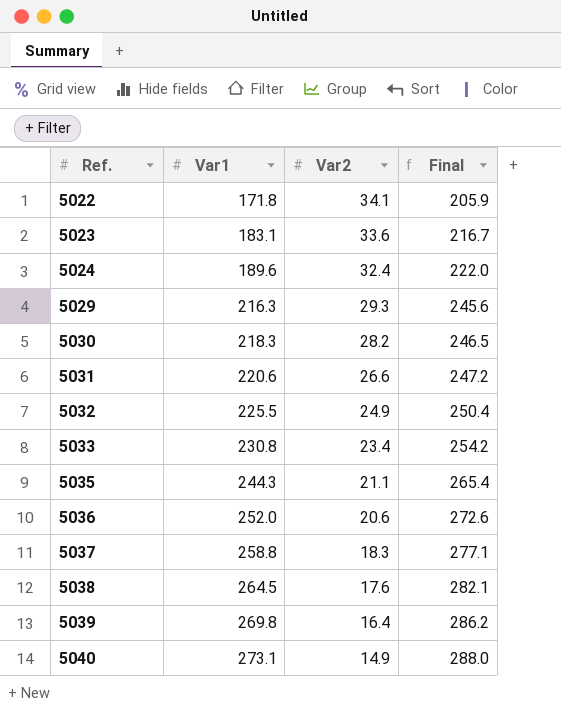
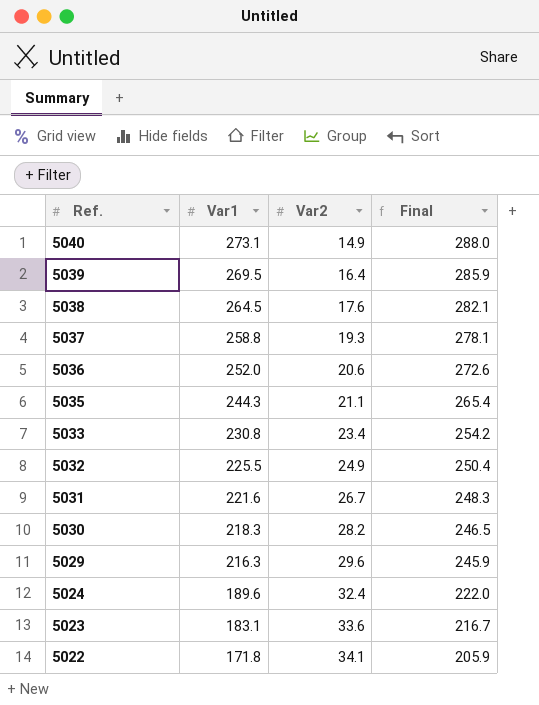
row order: Ref. ascending -> Ref. descending
5039 | Var1: 269.8 -> 269.5
5039 | Final: 286.2 -> 285.9
5037 | Var2: 18.3 -> 19.3
5037 | Final: 277.1 -> 278.1
5031 | Var1: 220.6 -> 221.6
5031 | Var2: 26.6 -> 26.7
5031 | Final: 247.2 -> 248.3
5029 | Var2: 29.3 -> 29.6
5029 | Final: 245.6 -> 245.9

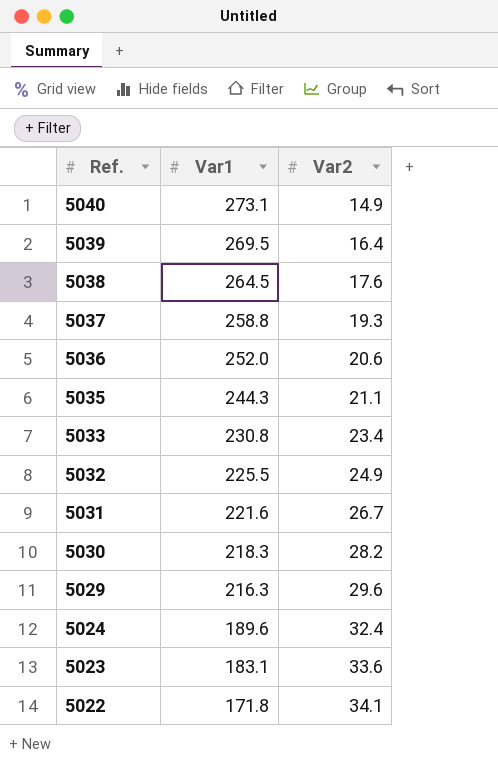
column Final | formula: [Var1] + [Var2] -> none

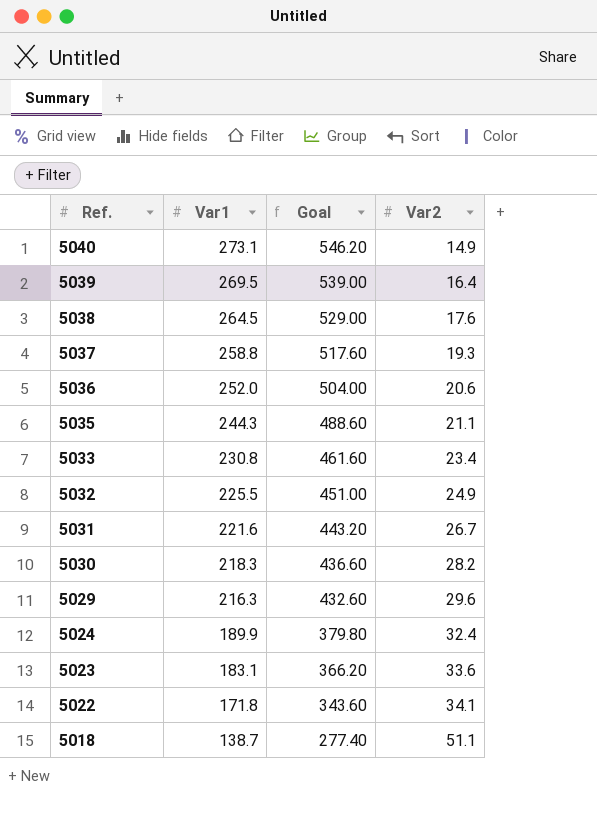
column Goal | formula: none -> [Var1] * 2
5024 | Var1: 189.6 -> 189.9
row 5018: none -> 138.7 | 277.40 | 51.1

